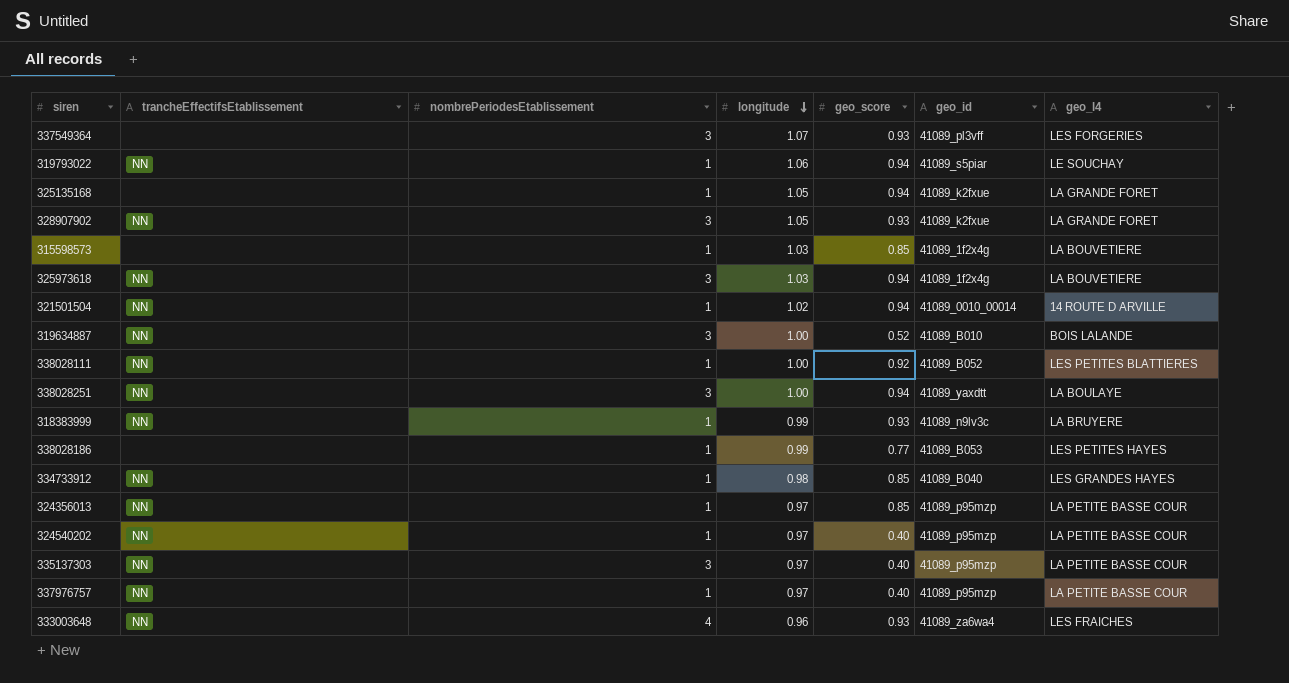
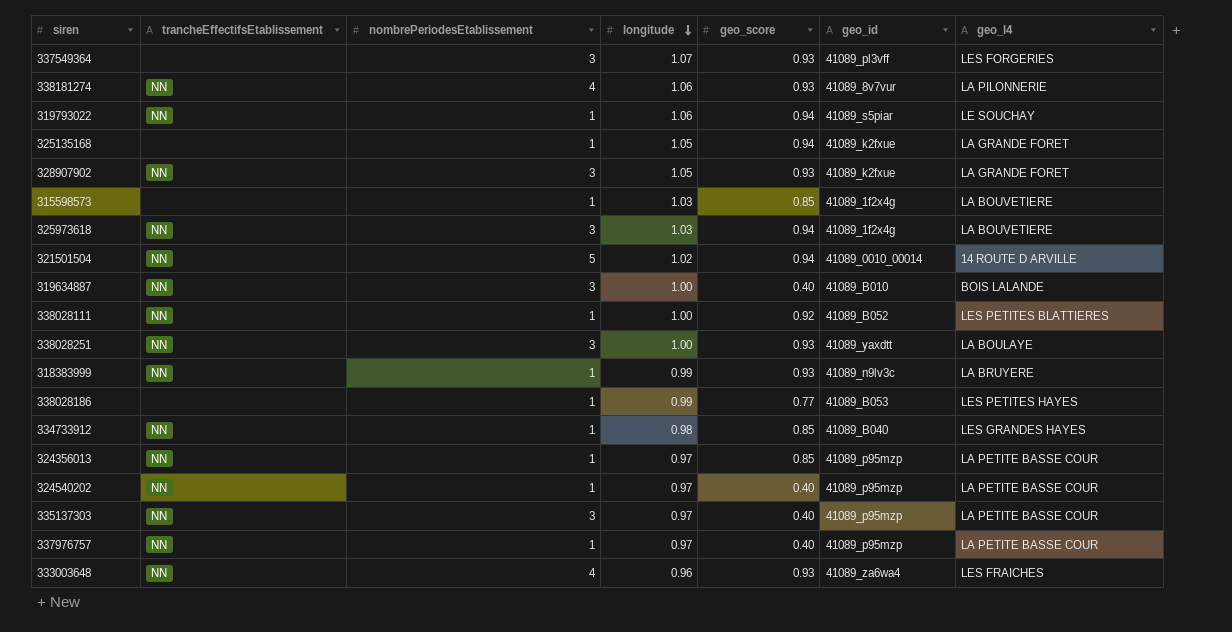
row 338181274: none -> NN | 4 | 1.06 | 0.93 | 41089_8v7vur | LA PILONNERIE
321501504 | nombrePeriodesEtablissement: 1 -> 5
319634887 | geo_score: 0.52 -> 0.40
338028251 | geo_score: 0.94 -> 0.93

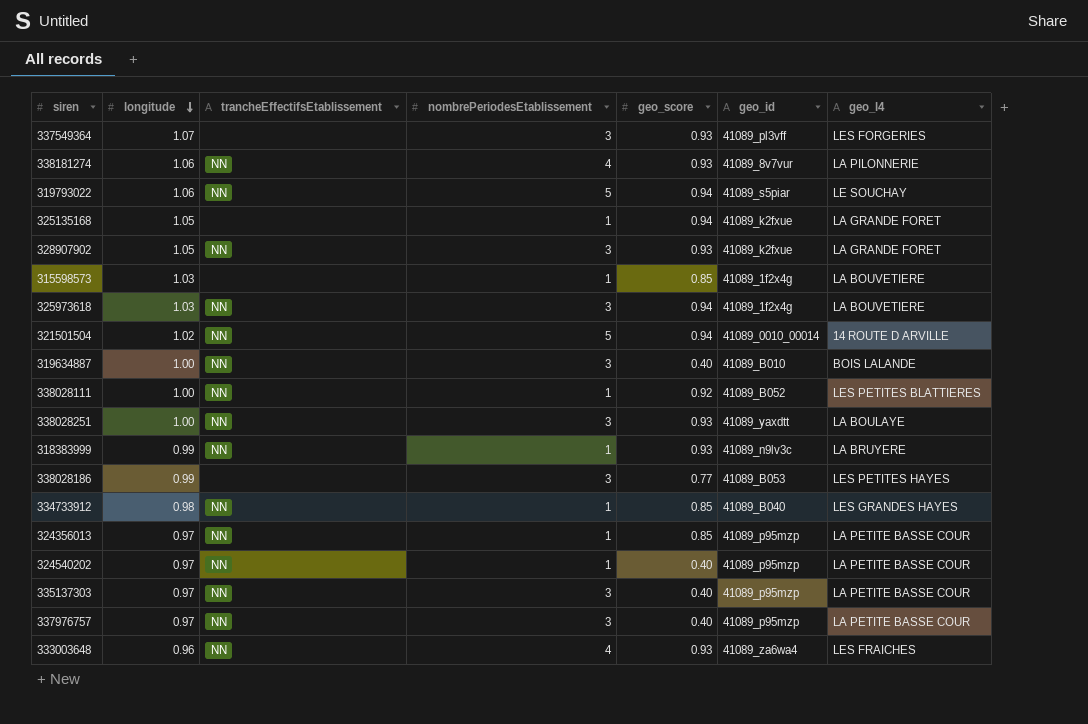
column longitude | position: 4 -> 2
319793022 | nombrePeriodesEtablissement: 1 -> 5
338028186 | nombrePeriodesEtablissement: 1 -> 3
337976757 | nombrePeriodesEtablissement: 1 -> 3

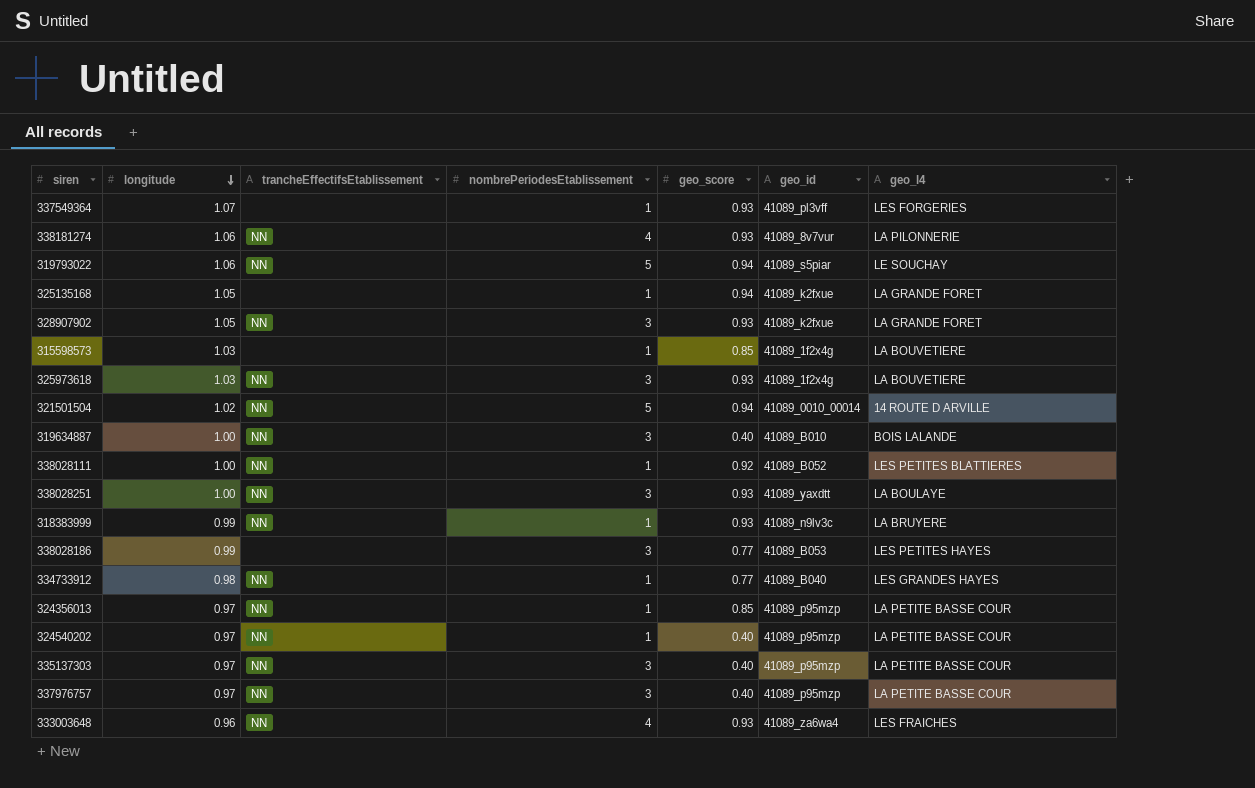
337549364 | nombrePeriodesEtablissement: 3 -> 1
325973618 | geo_score: 0.94 -> 0.93
334733912 | geo_score: 0.85 -> 0.77

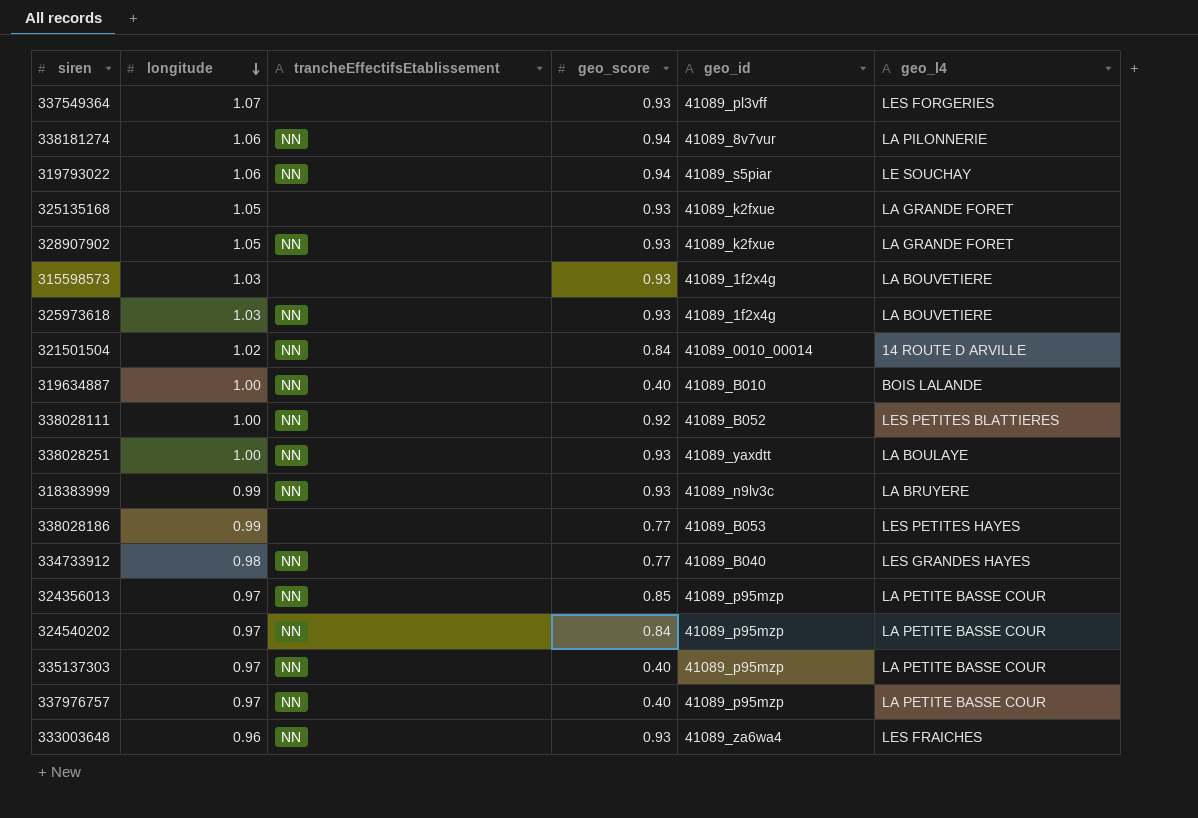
column nombrePeriodesEtablissement | position: 4 -> none
338181274 | geo_score: 0.93 -> 0.94
325135168 | geo_score: 0.94 -> 0.93
315598573 | geo_score: 0.85 -> 0.93
321501504 | geo_score: 0.94 -> 0.84
324540202 | geo_score: 0.40 -> 0.84

